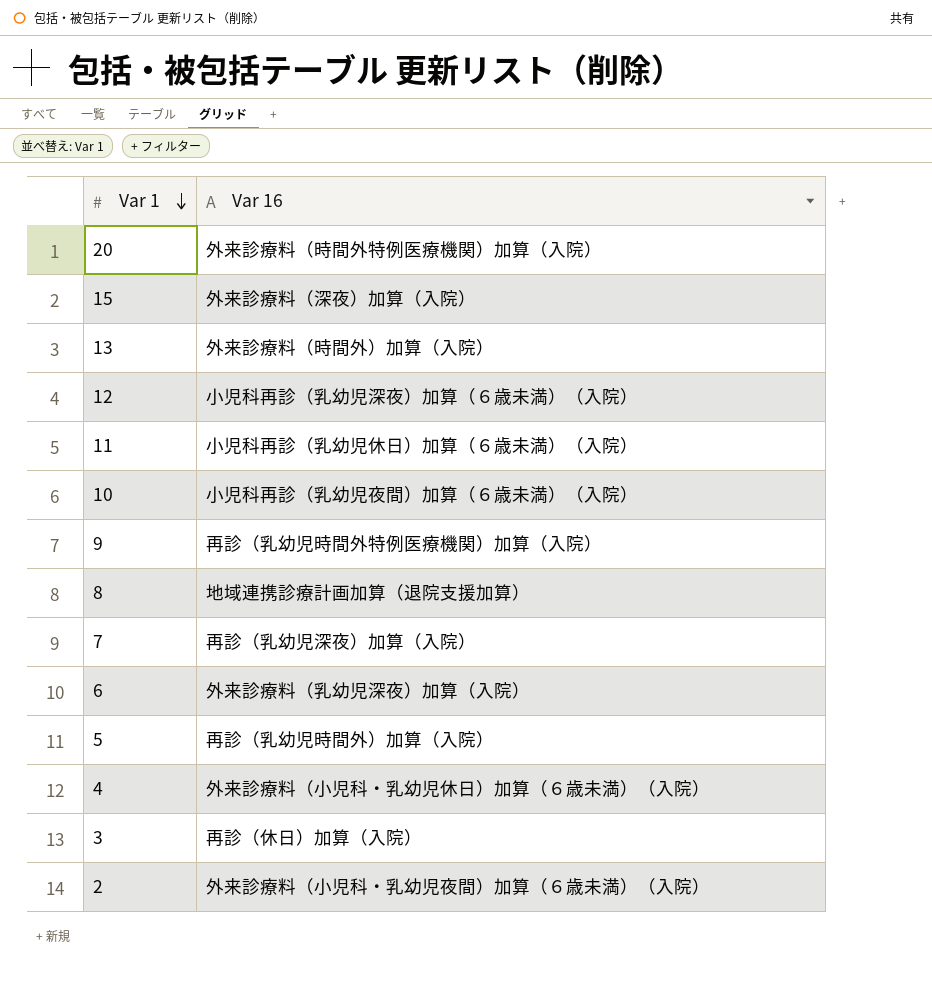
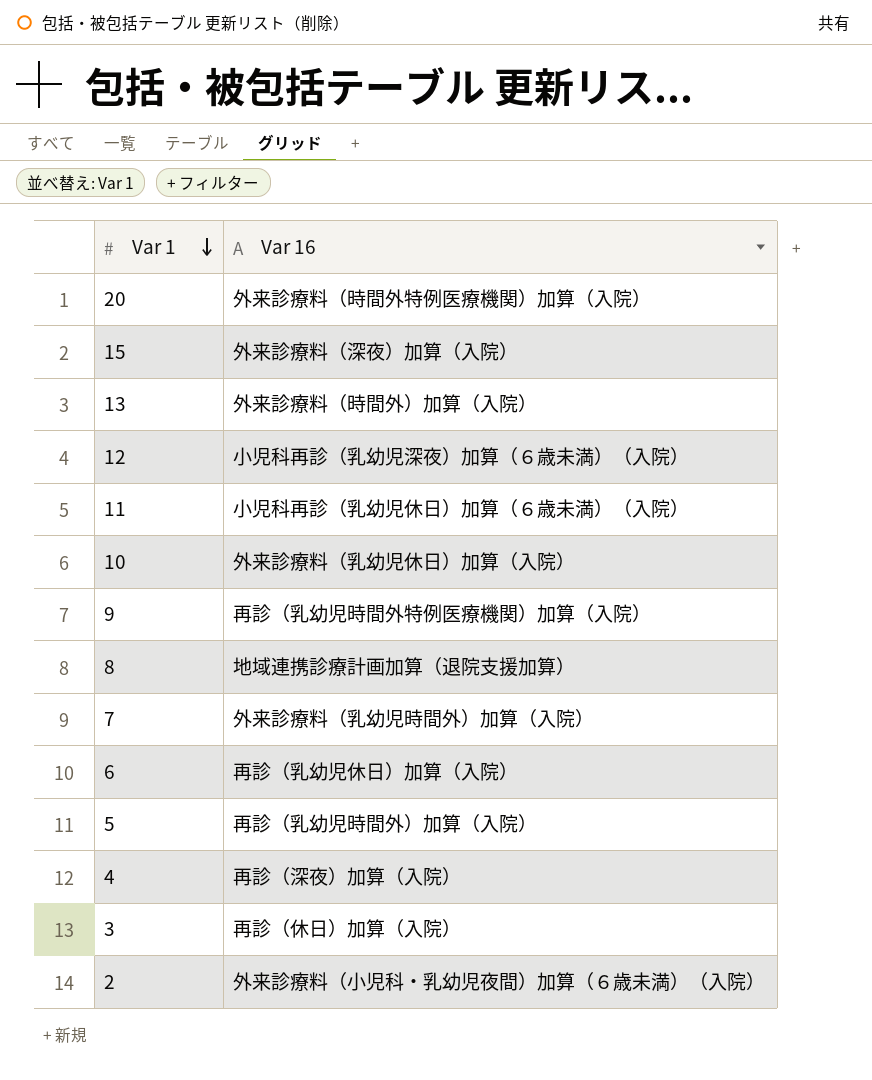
10 | Var 16: 小児科再診（乳幼児夜間）加算（６歳未満）（入院） -> 外来診療料（乳幼児休日）加算（入院）
7 | Var 16: 再診（乳幼児深夜）加算（入院） -> 外来診療料（乳幼児時間外）加算（入院）
6 | Var 16: 外来診療料（乳幼児深夜）加算（入院） -> 再診（乳幼児休日）加算（入院）
4 | Var 16: 外来診療料（小児科・乳幼児休日）加算（６歳未満）（入院） -> 再診（深夜）加算（入院）

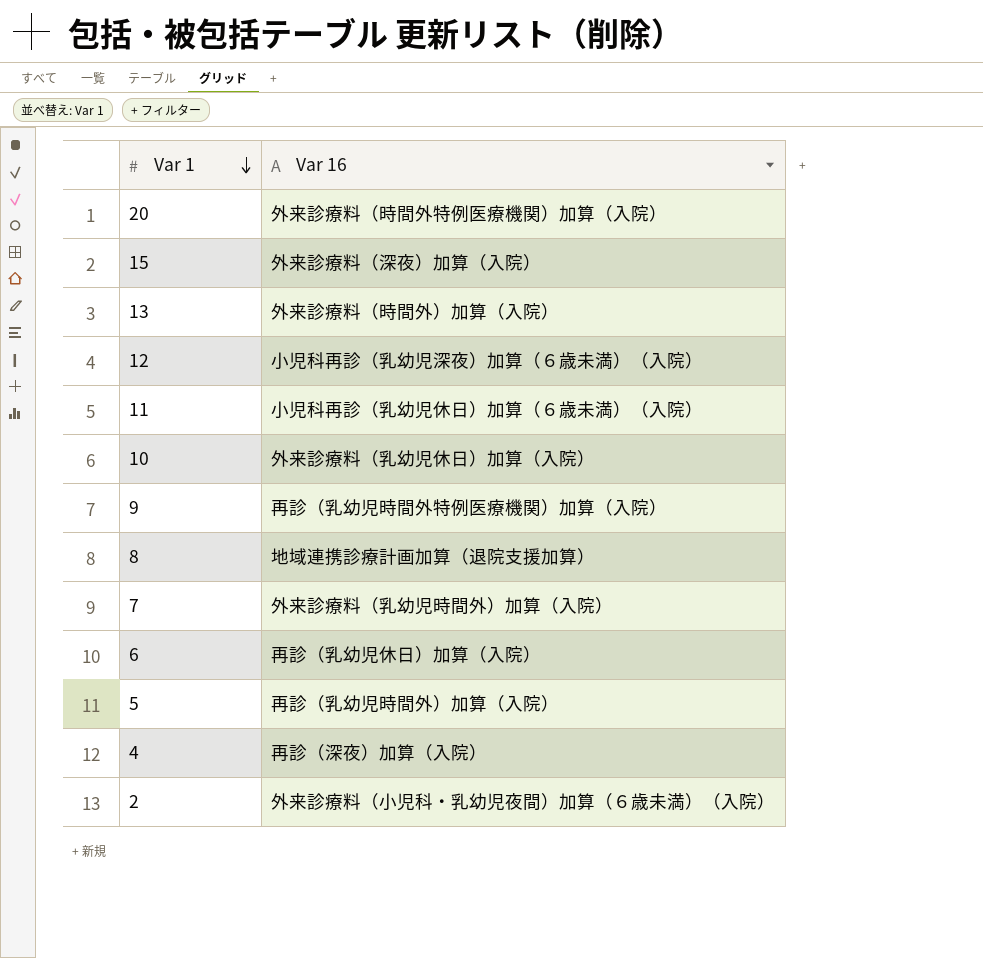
row 3: 再診（休日）加算（入院） -> none

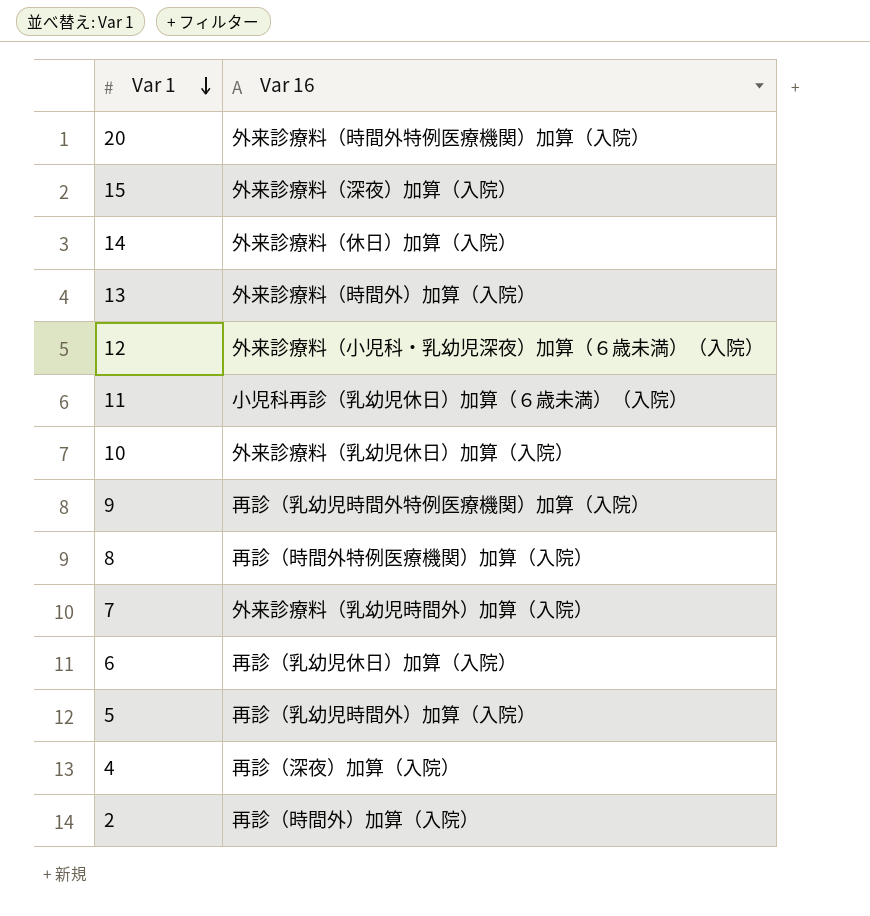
row 14: none -> 外来診療料（休日）加算（入院）
12 | Var 16: 小児科再診（乳幼児深夜）加算（６歳未満）（入院） -> 外来診療料（小児科・乳幼児深夜）加算（６歳未満）（入院）
8 | Var 16: 地域連携診療計画加算（退院支援加算） -> 再診（時間外特例医療機関）加算（入院）
2 | Var 16: 外来診療料（小児科・乳幼児夜間）加算（６歳未満）（入院） -> 再診（時間外）加算（入院）

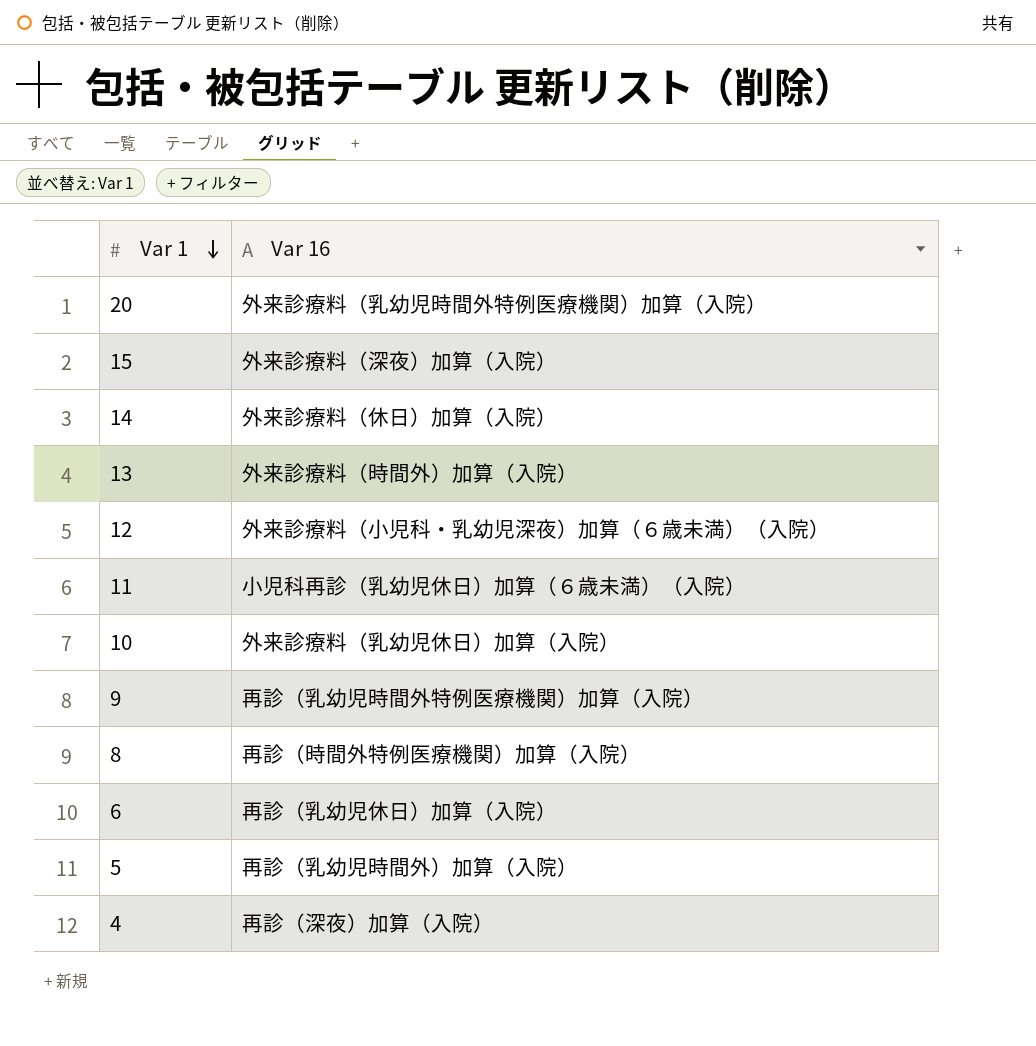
row 7: 外来診療料（乳幼児時間外）加算（入院） -> none
row 2: 再診（時間外）加算（入院） -> none
20 | Var 16: 外来診療料（時間外特例医療機関）加算（入院） -> 外来診療料（乳幼児時間外特例医療機関）加算（入院）

